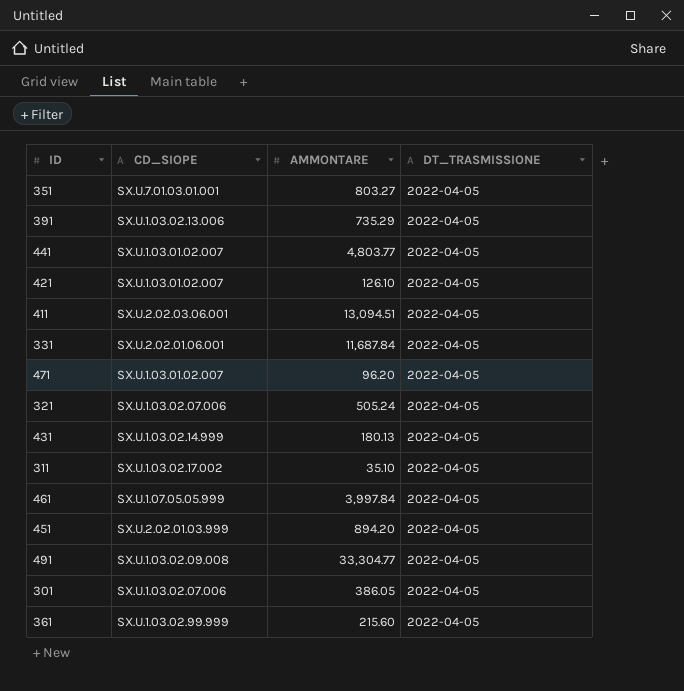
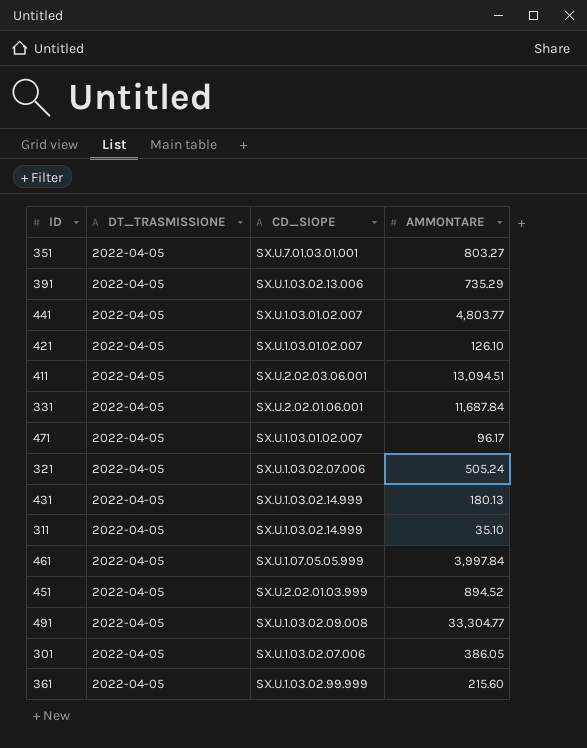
column DT_TRASMISSIONE | position: 4 -> 2
471 | AMMONTARE: 96.20 -> 96.17
311 | CD_SIOPE: SX.U.1.03.02.17.002 -> SX.U.1.03.02.14.999
451 | AMMONTARE: 894.20 -> 894.52

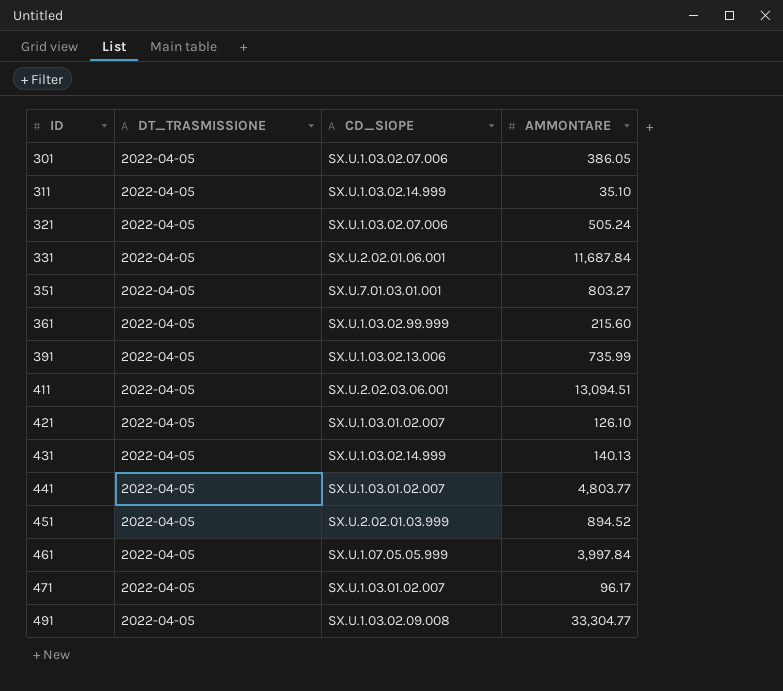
row order: none -> ID ascending
391 | AMMONTARE: 735.29 -> 735.99
431 | AMMONTARE: 180.13 -> 140.13

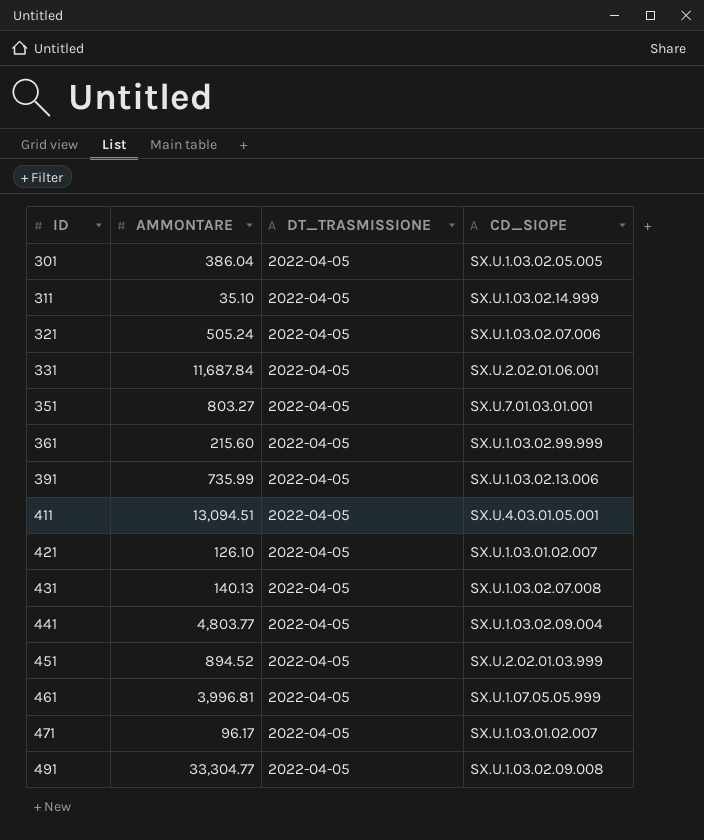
column AMMONTARE | position: 4 -> 2
301 | AMMONTARE: 386.05 -> 386.04
301 | CD_SIOPE: SX.U.1.03.02.07.006 -> SX.U.1.03.02.05.005
411 | CD_SIOPE: SX.U.2.02.03.06.001 -> SX.U.4.03.01.05.001
431 | CD_SIOPE: SX.U.1.03.02.14.999 -> SX.U.1.03.02.07.008
441 | CD_SIOPE: SX.U.1.03.01.02.007 -> SX.U.1.03.02.09.004
461 | AMMONTARE: 3,997.84 -> 3,996.81

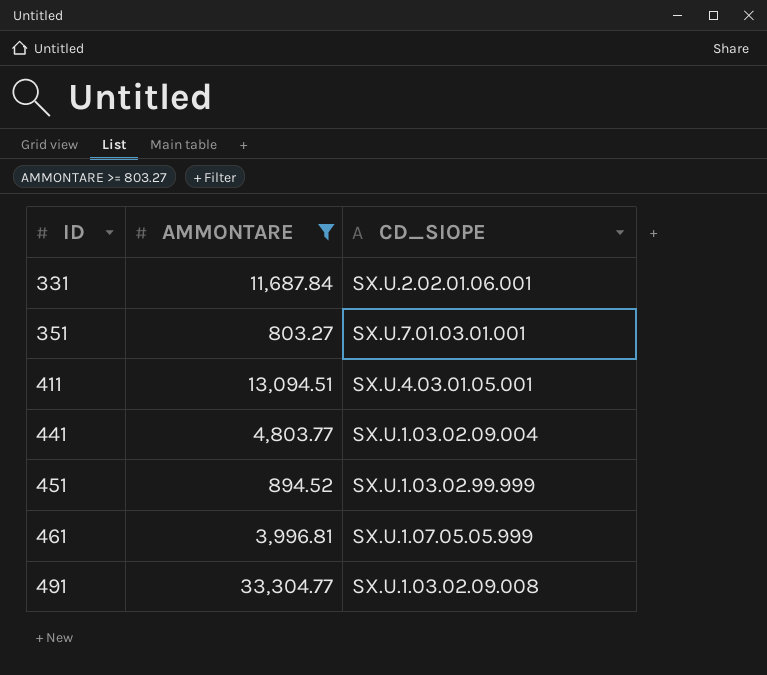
filter: none -> AMMONTARE >= 803.27
column DT_TRASMISSIONE | position: 3 -> none
451 | CD_SIOPE: SX.U.2.02.01.03.999 -> SX.U.1.03.02.99.999

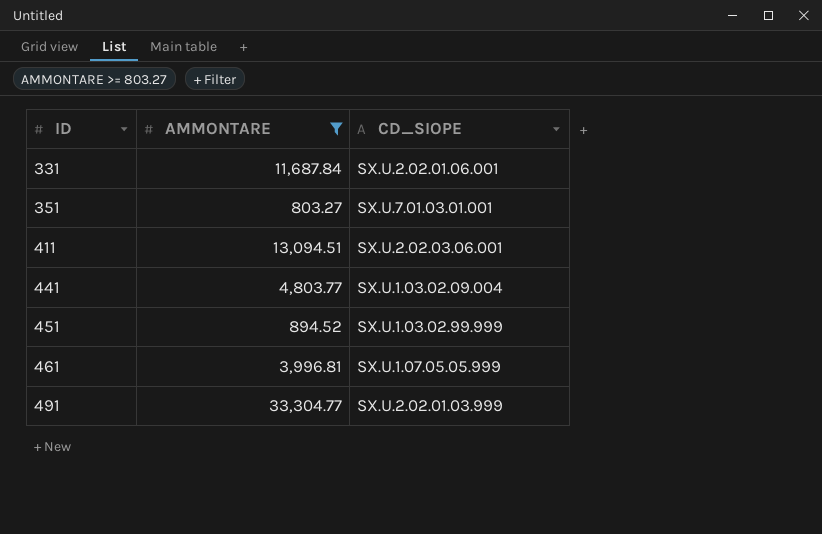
411 | CD_SIOPE: SX.U.4.03.01.05.001 -> SX.U.2.02.03.06.001
491 | CD_SIOPE: SX.U.1.03.02.09.008 -> SX.U.2.02.01.03.999

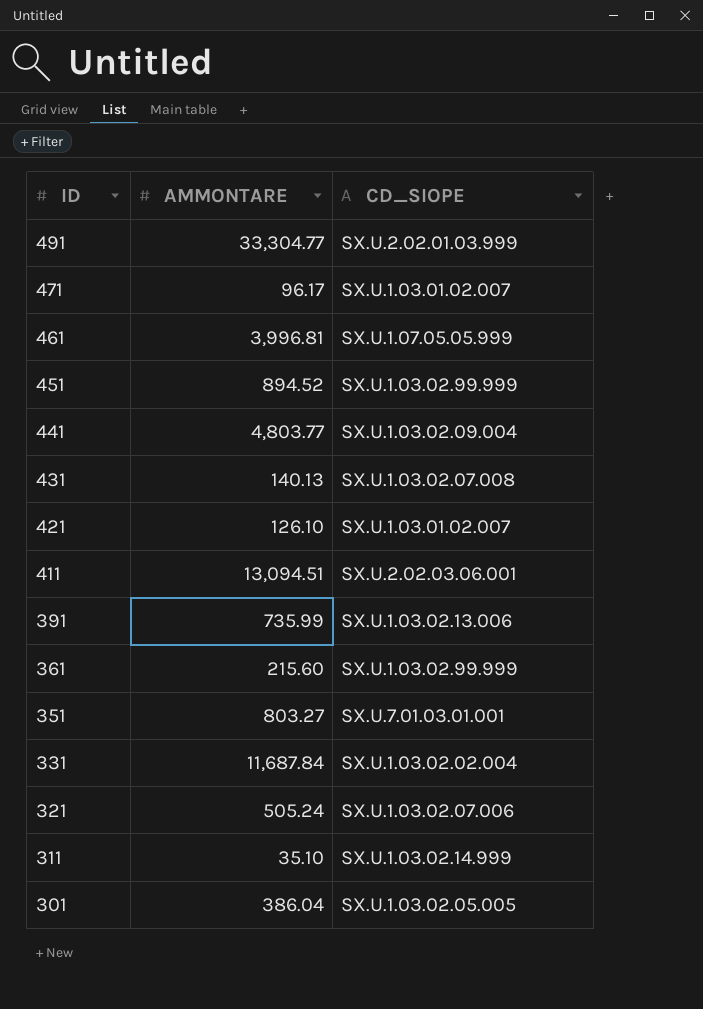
filter: AMMONTARE >= 803.27 -> none
row order: ID ascending -> ID descending
331 | CD_SIOPE: SX.U.2.02.01.06.001 -> SX.U.1.03.02.02.004

